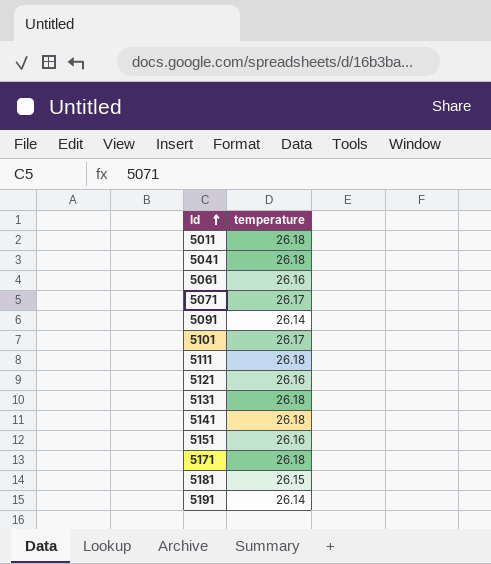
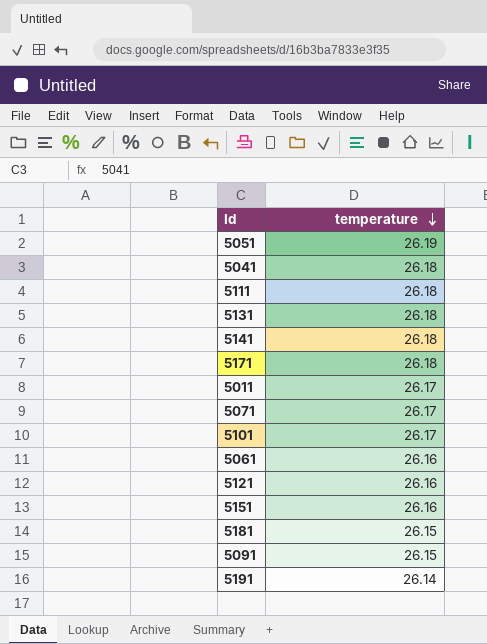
row order: Id ascending -> temperature descending
row 5051: none -> 26.19
5011 | temperature: 26.18 -> 26.17
5091 | temperature: 26.14 -> 26.15

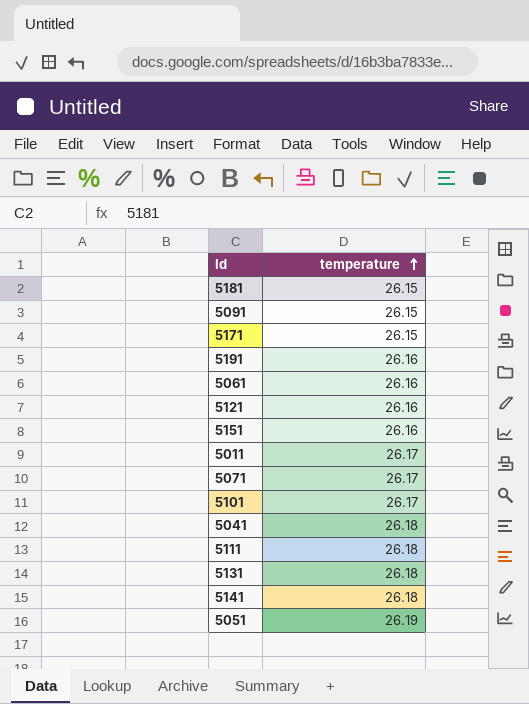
row order: temperature descending -> temperature ascending
5171 | temperature: 26.18 -> 26.15
5191 | temperature: 26.14 -> 26.16

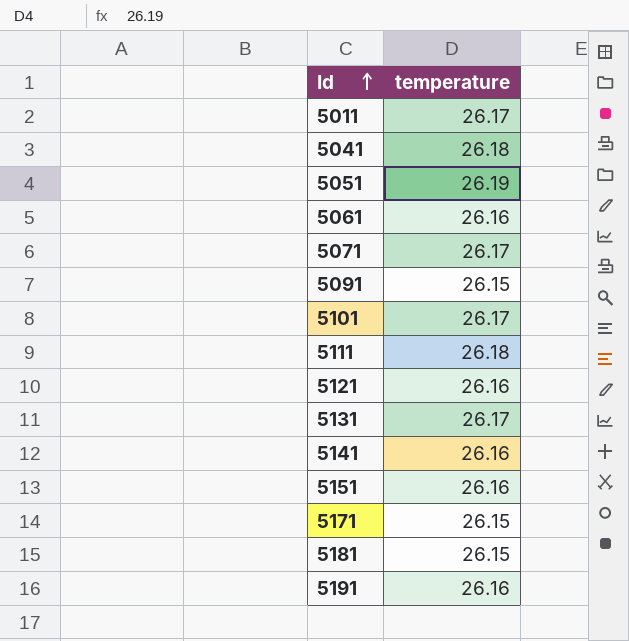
row order: temperature ascending -> Id ascending
5131 | temperature: 26.18 -> 26.17
5141 | temperature: 26.18 -> 26.16

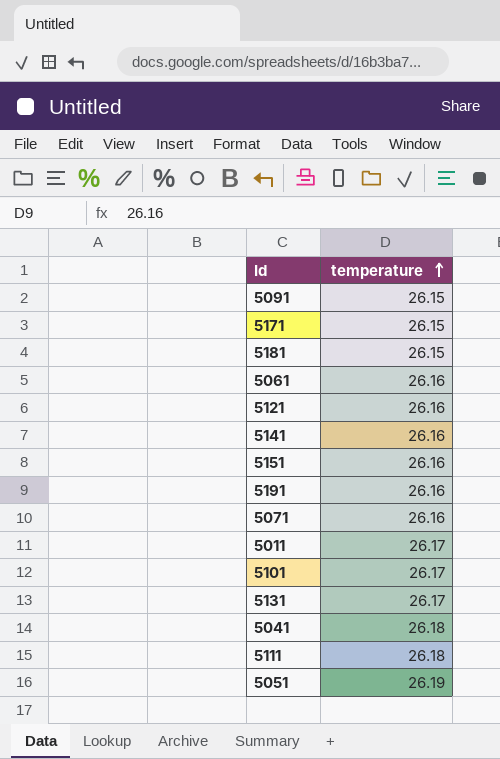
row order: Id ascending -> temperature ascending
5071 | temperature: 26.17 -> 26.16

